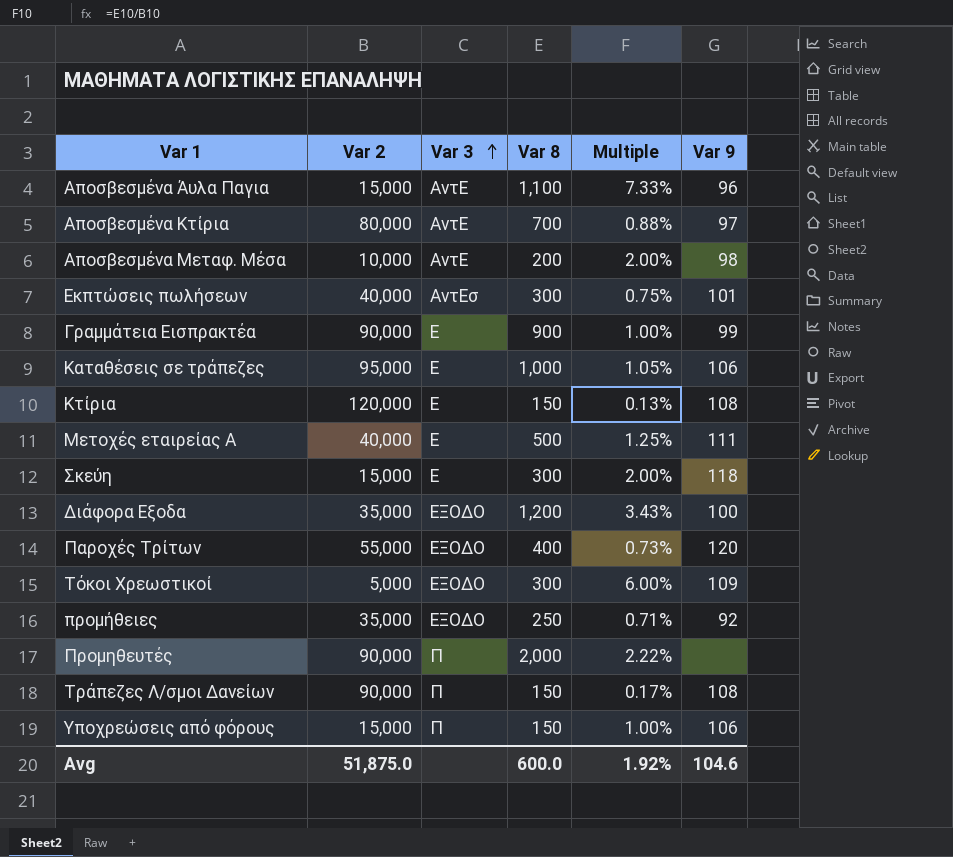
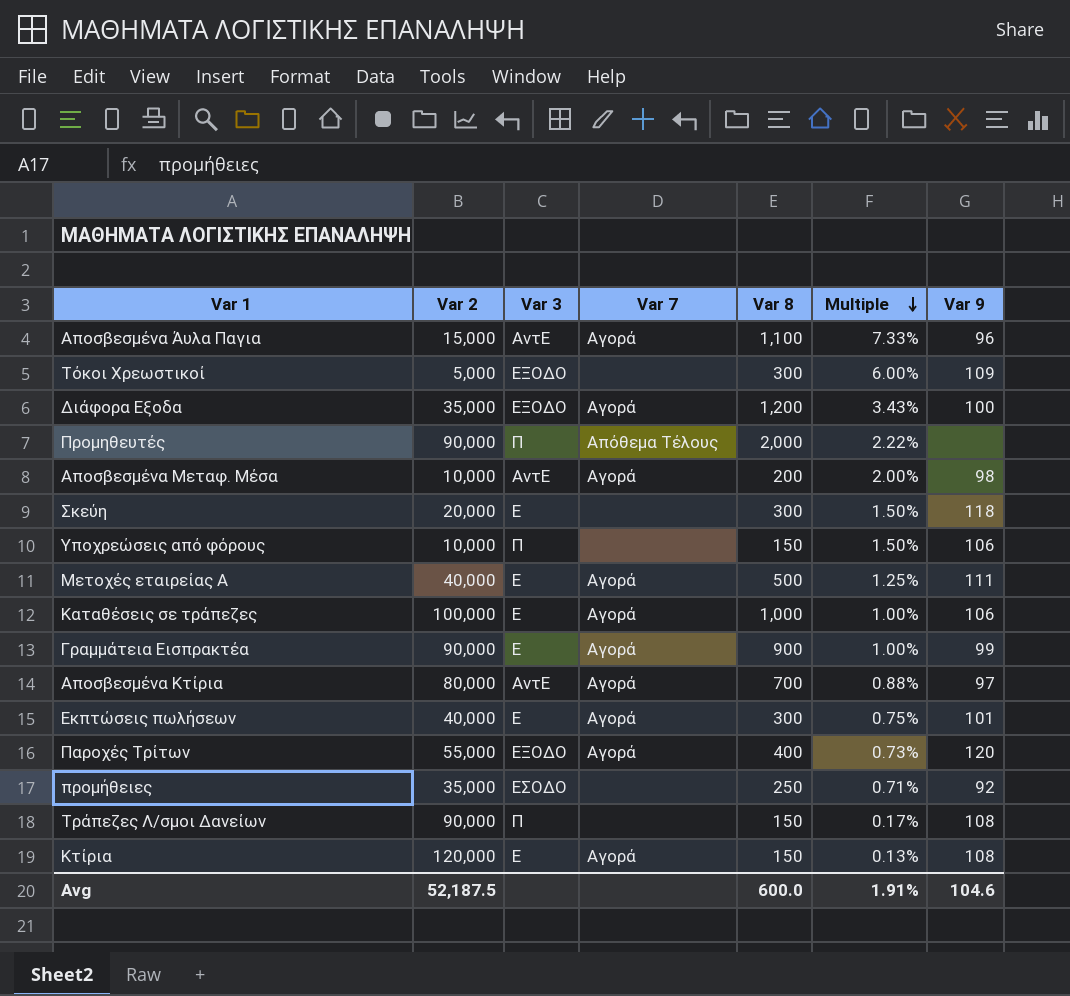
row order: Var 3 ascending -> Multiple descending
column Var 7 | position: none -> 4
Σκεύη | Var 2: 15,000 -> 20,000
Σκεύη | Multiple: 2.00% -> 1.50%
Υποχρεώσεις από φόρους | Var 2: 15,000 -> 10,000
Υποχρεώσεις από φόρους | Multiple: 1.00% -> 1.50%
Καταθέσεις σε τράπεζες | Var 2: 95,000 -> 100,000
Καταθέσεις σε τράπεζες | Multiple: 1.05% -> 1.00%
Εκπτώσεις πωλήσεων | Var 3: ΑντΕσ -> Ε
προμήθειες | Var 3: ΕΞΟΔΟ -> ΕΣΟΔΟ
Avg | Var 2: 51,875.0 -> 52,187.5
Avg | Multiple: 1.92% -> 1.91%

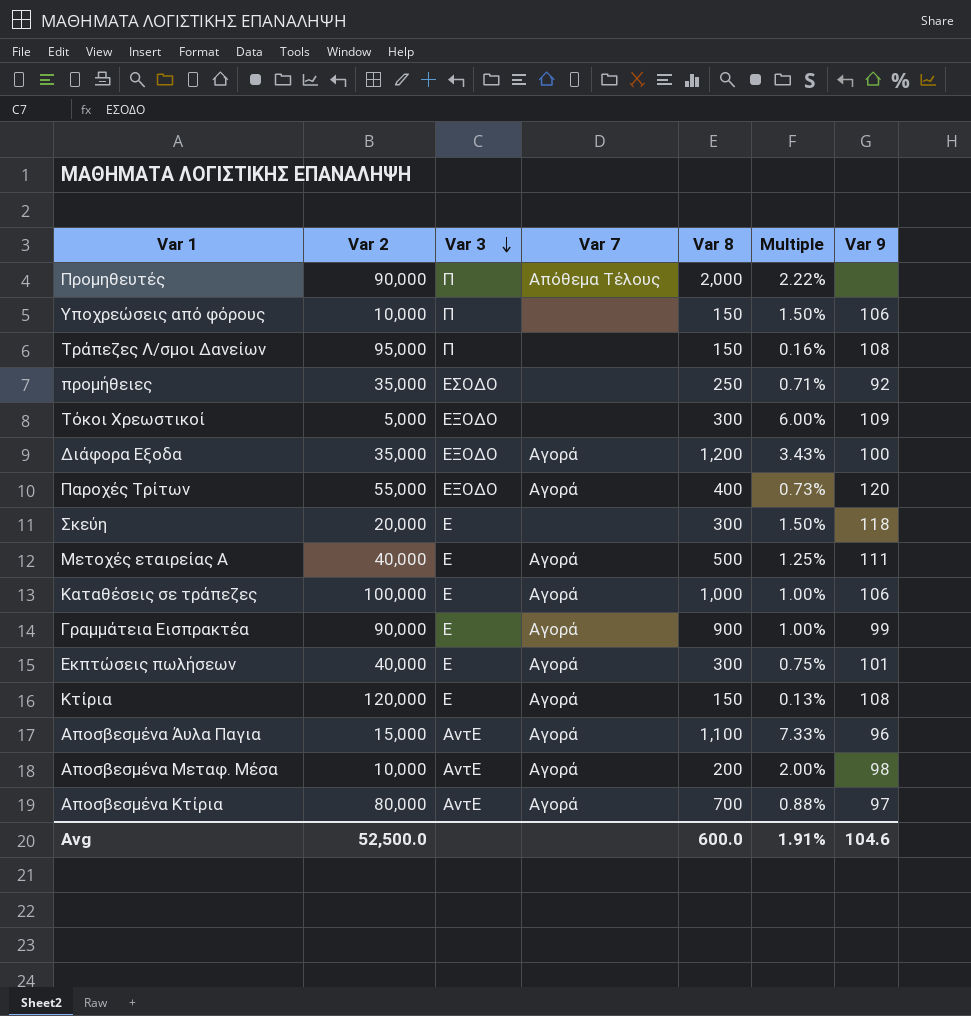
row order: Multiple descending -> Var 3 descending
Τράπεζες Λ/σμοι Δανείων | Var 2: 90,000 -> 95,000
Τράπεζες Λ/σμοι Δανείων | Multiple: 0.17% -> 0.16%
Avg | Var 2: 52,187.5 -> 52,500.0

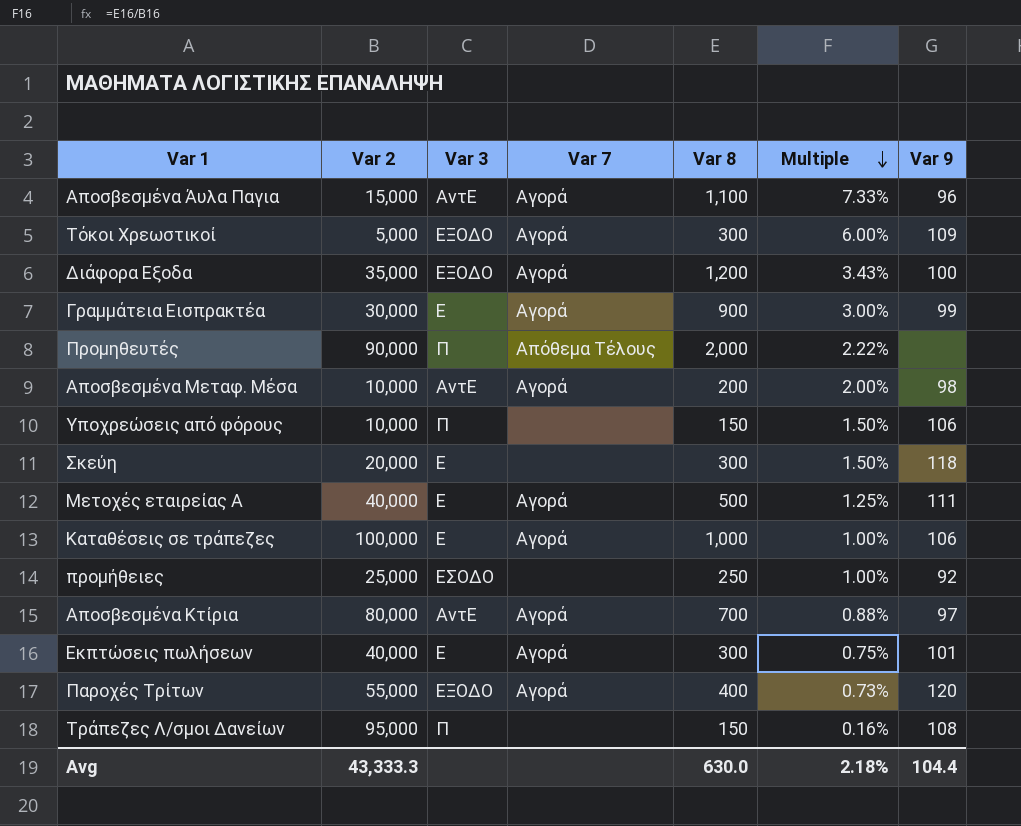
row order: Var 3 descending -> Multiple descending
row Κτίρια: 120,000 | Ε | Αγορά | 150 | 0.13% | 108 -> none
Τόκοι Χρεωστικοί | Var 7: none -> Αγορά
Γραμμάτεια Εισπρακτέα | Var 2: 90,000 -> 30,000
Γραμμάτεια Εισπρακτέα | Multiple: 1.00% -> 3.00%
προμήθειες | Var 2: 35,000 -> 25,000
προμήθειες | Multiple: 0.71% -> 1.00%
Avg | Var 2: 52,500.0 -> 43,333.3
Avg | Var 8: 600.0 -> 630.0
Avg | Multiple: 1.91% -> 2.18%
Avg | Var 9: 104.6 -> 104.4

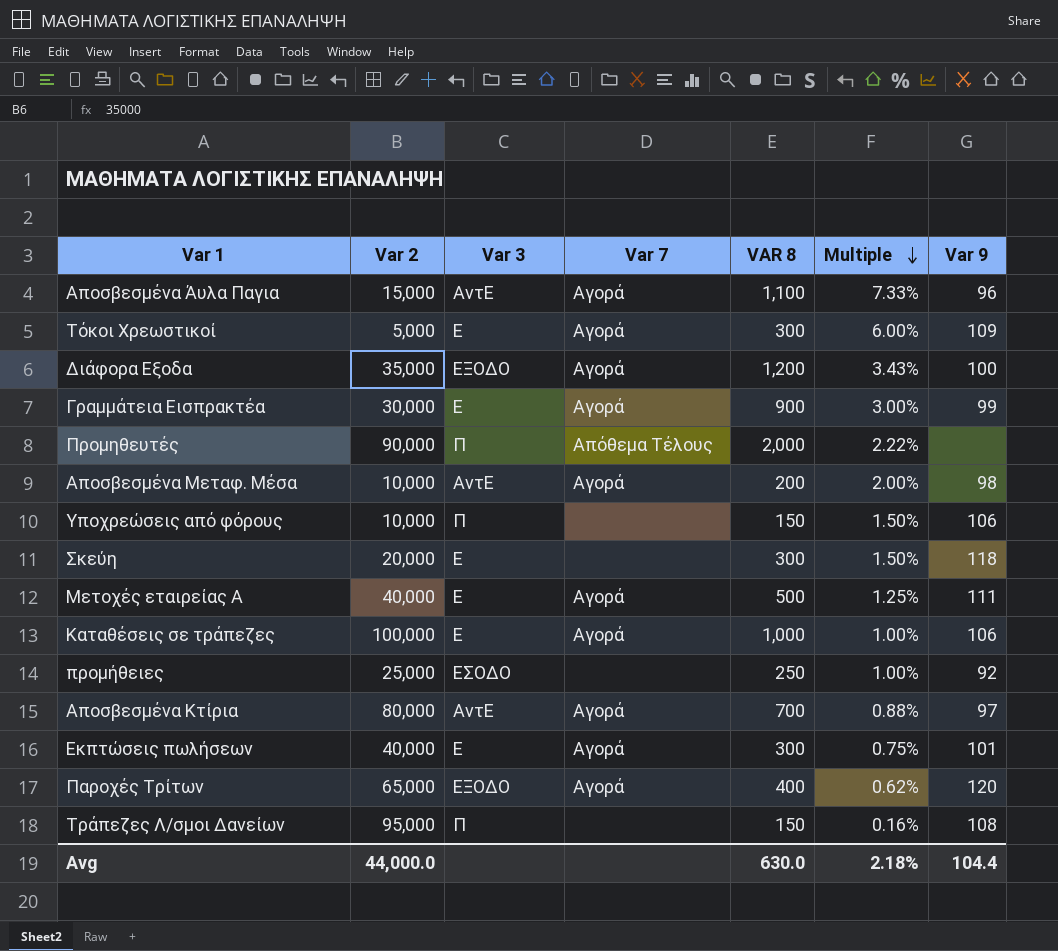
column name: Var 8 -> VAR 8
Τόκοι Χρεωστικοί | Var 3: ΕΞΟΔΟ -> Ε
Παροχές Τρίτων | Var 2: 55,000 -> 65,000
Παροχές Τρίτων | Multiple: 0.73% -> 0.62%
Avg | Var 2: 43,333.3 -> 44,000.0

